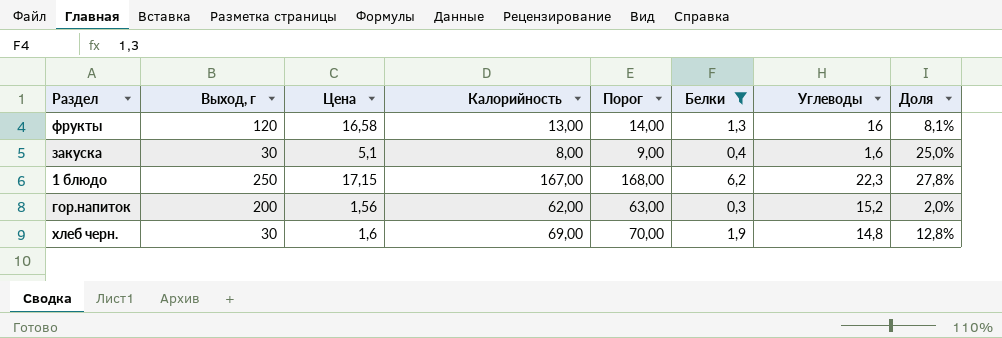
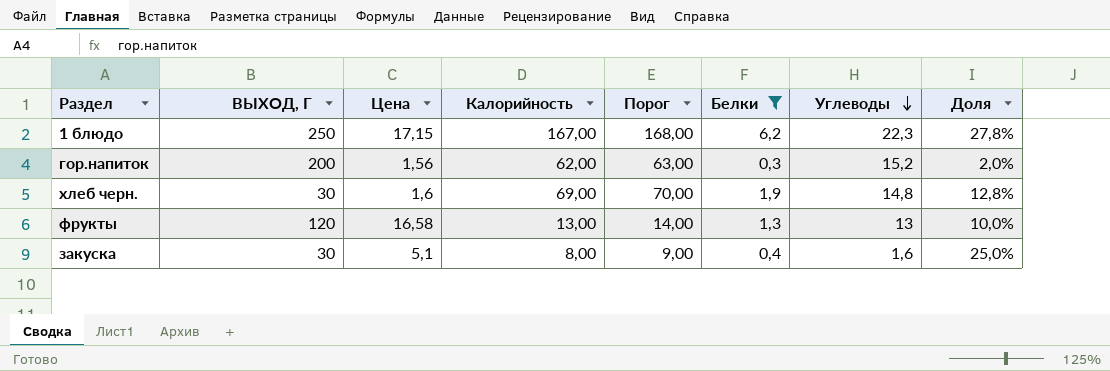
row order: none -> Углеводы descending
column name: Выход, г -> ВЫХОД, Г
фрукты | Углеводы: 16 -> 13
фрукты | Доля: 8,1% -> 10,0%

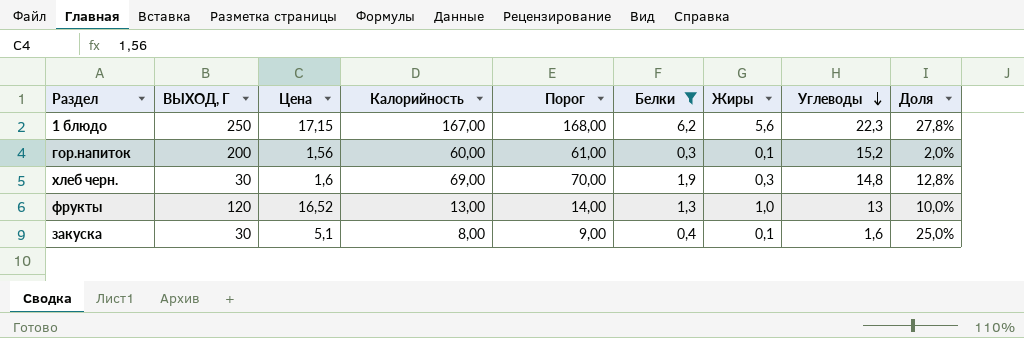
column Жиры | position: none -> 7
гор.напиток | Калорийность: 62,00 -> 60,00
гор.напиток | Порог: 63,00 -> 61,00
фрукты | Цена: 16,58 -> 16,52

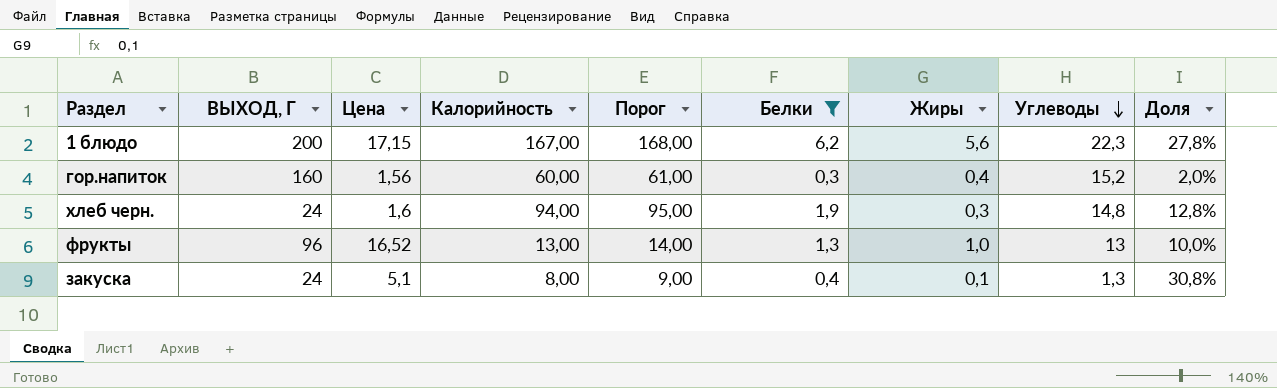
1 блюдо | ВЫХОД, Г: 250 -> 200
гор.напиток | ВЫХОД, Г: 200 -> 160
гор.напиток | Жиры: 0,1 -> 0,4
хлеб черн. | ВЫХОД, Г: 30 -> 24
хлеб черн. | Калорийность: 69,00 -> 94,00
хлеб черн. | Порог: 70,00 -> 95,00
фрукты | ВЫХОД, Г: 120 -> 96
закуска | ВЫХОД, Г: 30 -> 24
закуска | Углеводы: 1,6 -> 1,3
закуска | Доля: 25,0% -> 30,8%

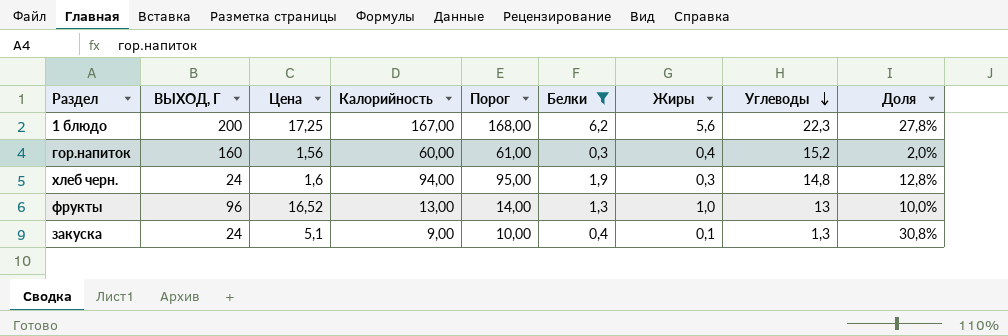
1 блюдо | Цена: 17,15 -> 17,25
закуска | Калорийность: 8,00 -> 9,00
закуска | Порог: 9,00 -> 10,00

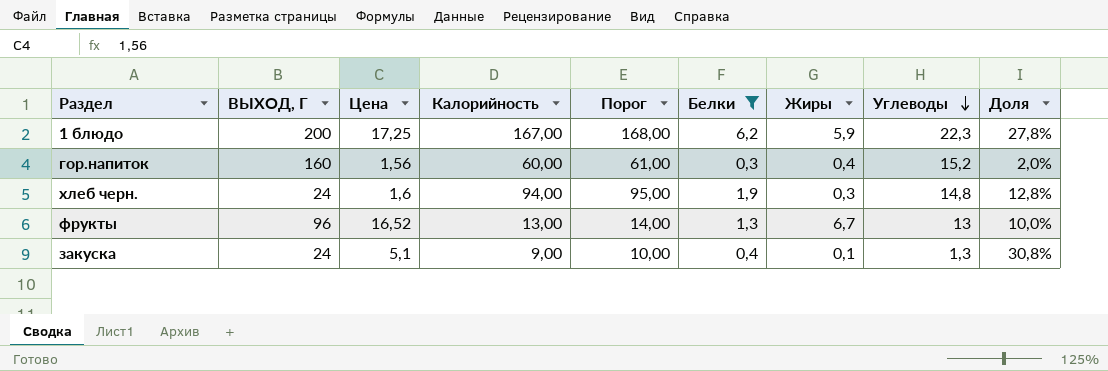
1 блюдо | Жиры: 5,6 -> 5,9
фрукты | Жиры: 1,0 -> 6,7

